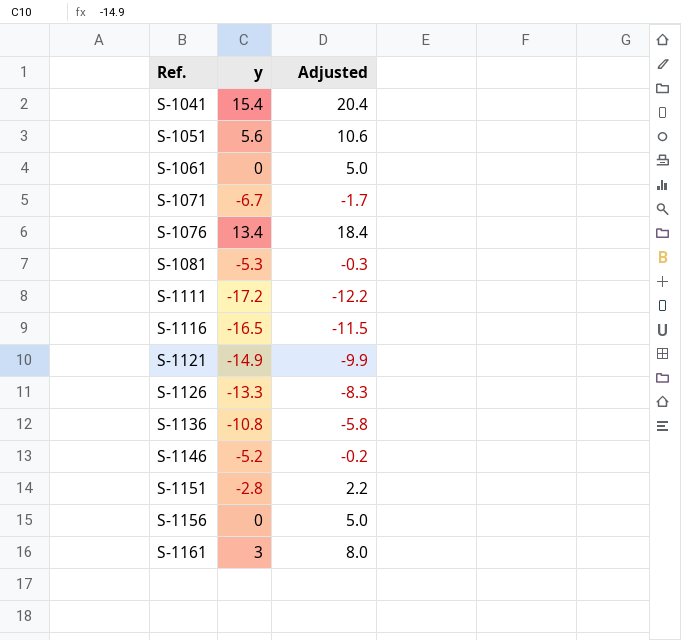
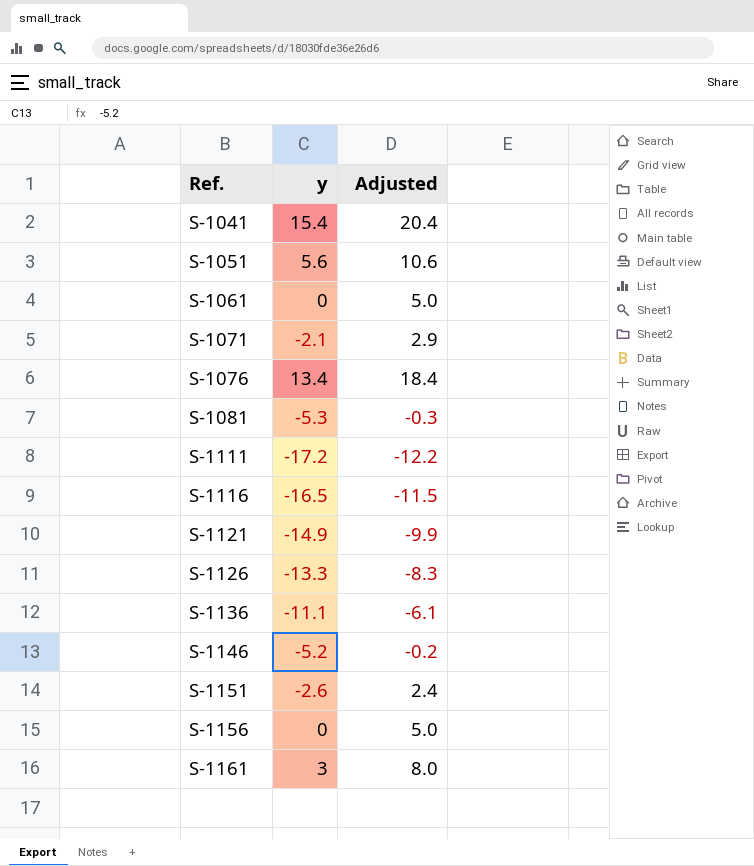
S-1071 | y: -6.7 -> -2.1
S-1071 | Adjusted: -1.7 -> 2.9
S-1136 | y: -10.8 -> -11.1
S-1136 | Adjusted: -5.8 -> -6.1
S-1151 | y: -2.8 -> -2.6
S-1151 | Adjusted: 2.2 -> 2.4

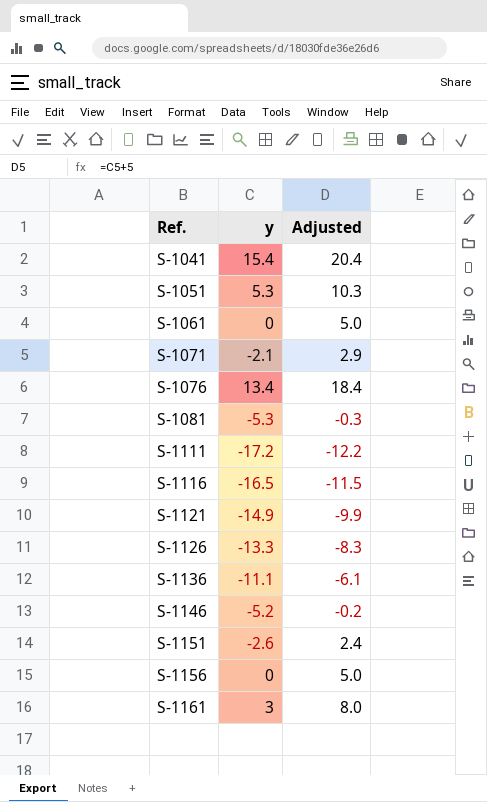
S-1051 | y: 5.6 -> 5.3
S-1051 | Adjusted: 10.6 -> 10.3

